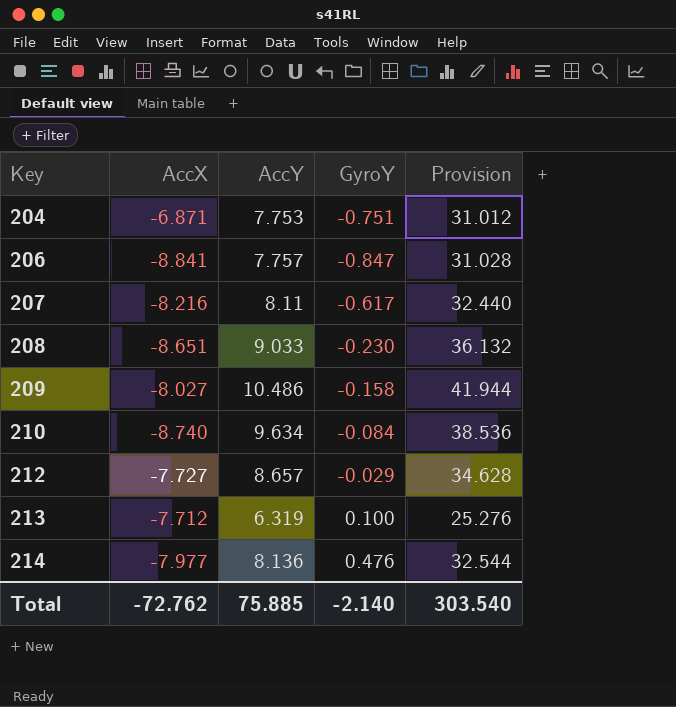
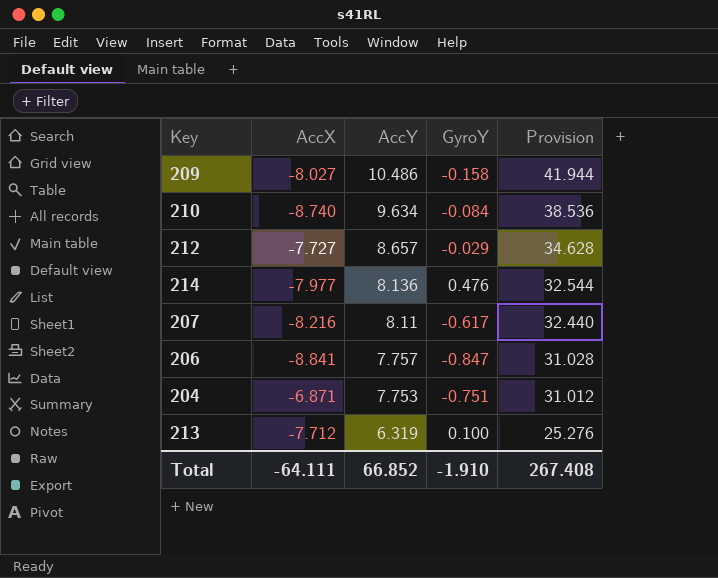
row order: Key ascending -> AccY descending
row 208: -8.651 | 9.033 | -0.230 | 36.132 -> none
Total | AccX: -72.762 -> -64.111
Total | AccY: 75.885 -> 66.852
Total | GyroY: -2.140 -> -1.910
Total | Provision: 303.540 -> 267.408

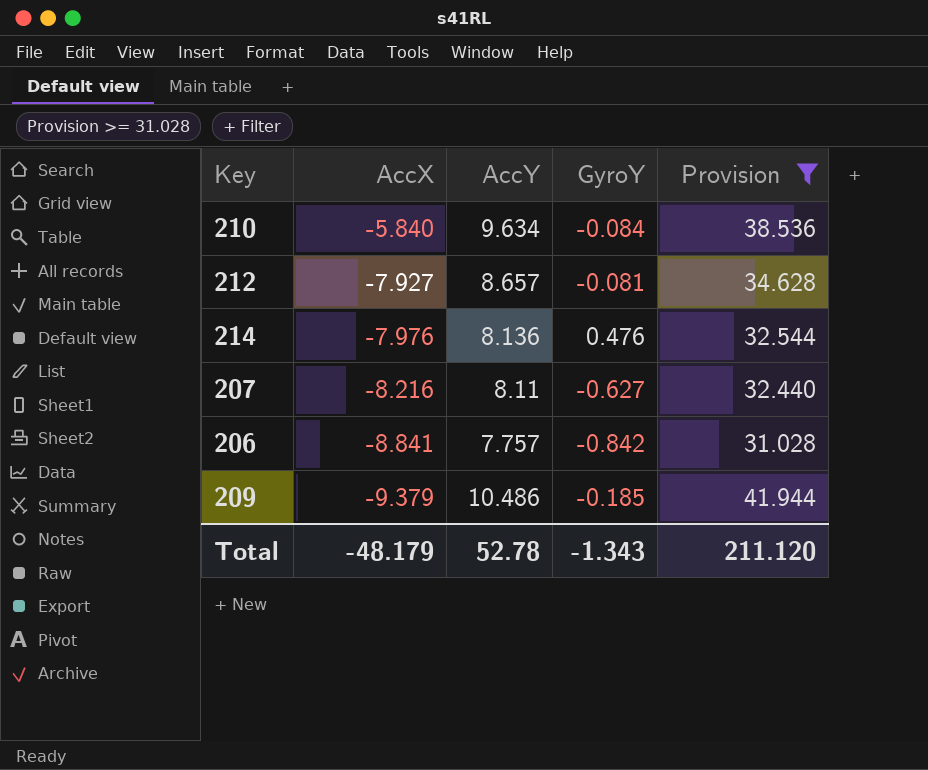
filter: none -> Provision >= 31.028
row order: AccY descending -> AccX descending
210 | AccX: -8.740 -> -5.840
212 | AccX: -7.727 -> -7.927
212 | GyroY: -0.029 -> -0.081
214 | AccX: -7.977 -> -7.976
207 | GyroY: -0.617 -> -0.627
206 | GyroY: -0.847 -> -0.842
209 | AccX: -8.027 -> -9.379
209 | GyroY: -0.158 -> -0.185
Total | AccX: -64.111 -> -48.179
Total | AccY: 66.852 -> 52.78
Total | GyroY: -1.910 -> -1.343
Total | Provision: 267.408 -> 211.120

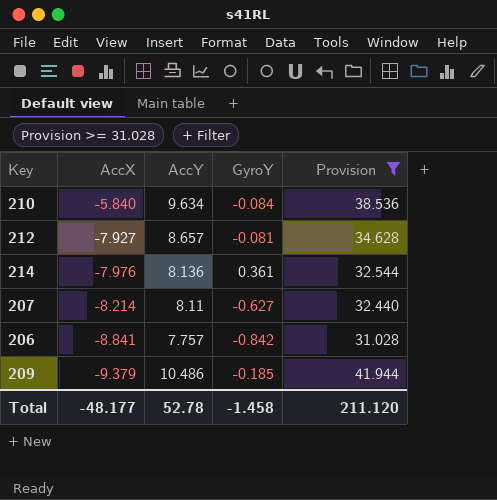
214 | GyroY: 0.476 -> 0.361
207 | AccX: -8.216 -> -8.214
Total | AccX: -48.179 -> -48.177
Total | GyroY: -1.343 -> -1.458

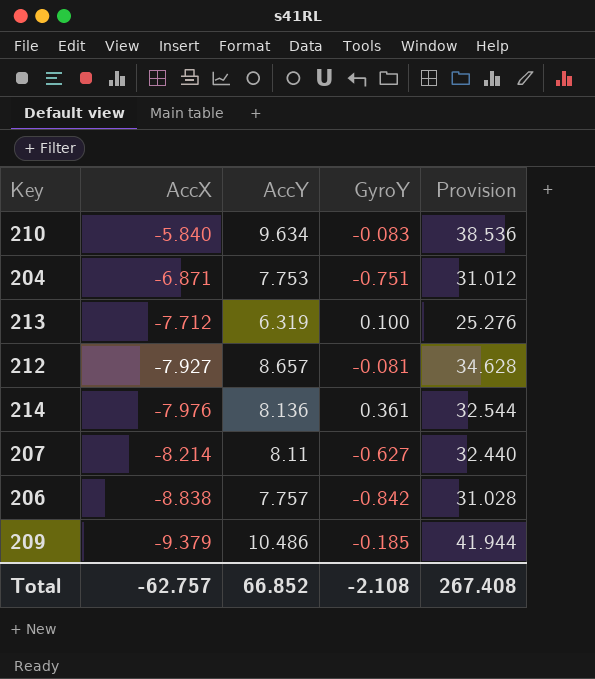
filter: Provision >= 31.028 -> none
210 | GyroY: -0.084 -> -0.083
206 | AccX: -8.841 -> -8.838
Total | AccX: -48.177 -> -62.757
Total | AccY: 52.78 -> 66.852
Total | GyroY: -1.458 -> -2.108
Total | Provision: 211.120 -> 267.408

